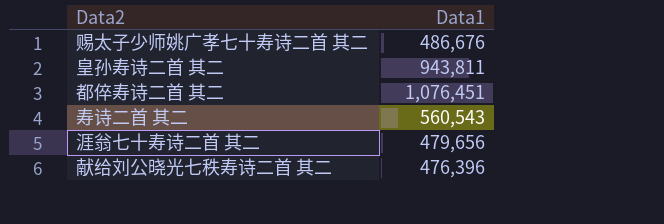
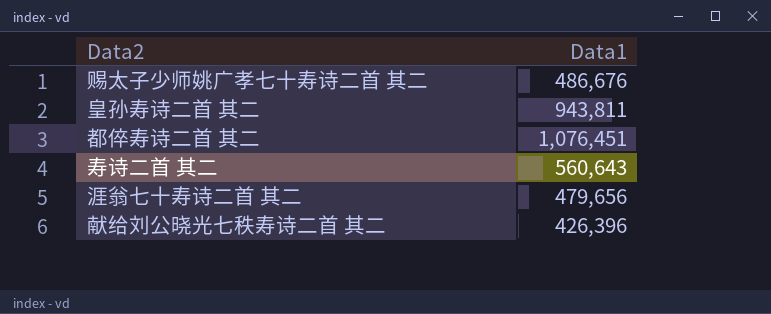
寿诗二首 其二 | Data1: 560,543 -> 560,643
献给刘公晓光七秩寿诗二首 其二 | Data1: 476,396 -> 426,396

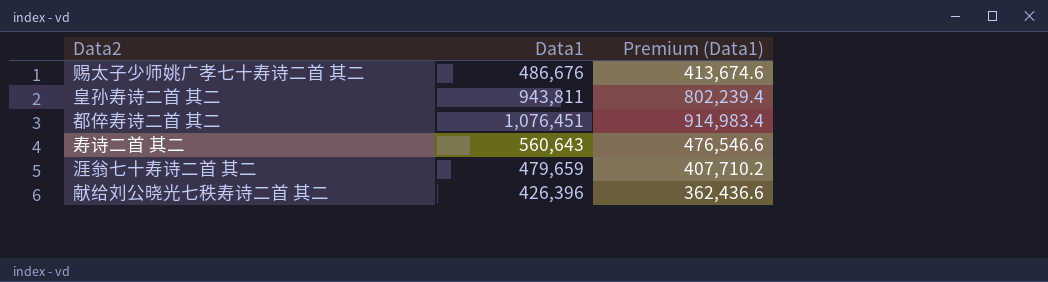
column Premium (Data1) | formula: none -> [Data1] * 0.85
涯翁七十寿诗二首 其二 | Data1: 479,656 -> 479,659

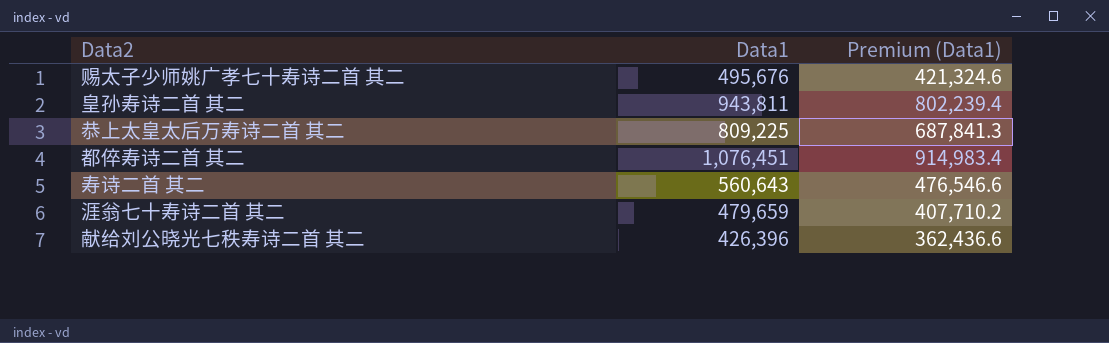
赐太子少师姚广孝七十寿诗二首 其二 | Data1: 486,676 -> 495,676
赐太子少师姚广孝七十寿诗二首 其二 | Premium (Data1): 413,674.6 -> 421,324.6
row 恭上太皇太后万寿诗二首 其二: none -> 809,225 | 687,841.3

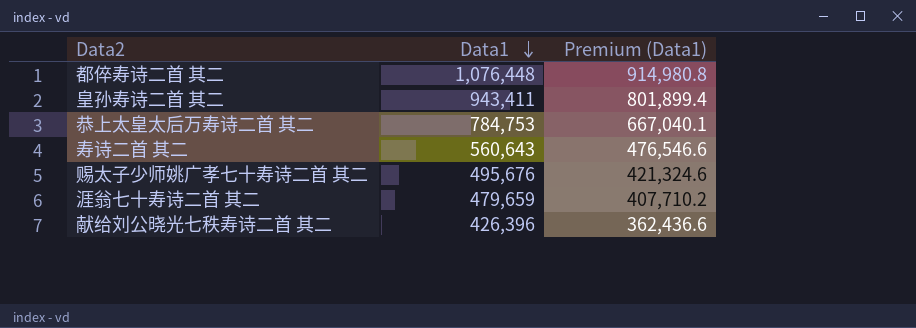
row order: none -> Data1 descending
都倅寿诗二首 其二 | Data1: 1,076,451 -> 1,076,448
都倅寿诗二首 其二 | Premium (Data1): 914,983.4 -> 914,980.8
皇孙寿诗二首 其二 | Data1: 943,811 -> 943,411
皇孙寿诗二首 其二 | Premium (Data1): 802,239.4 -> 801,899.4
恭上太皇太后万寿诗二首 其二 | Data1: 809,225 -> 784,753
恭上太皇太后万寿诗二首 其二 | Premium (Data1): 687,841.3 -> 667,040.1

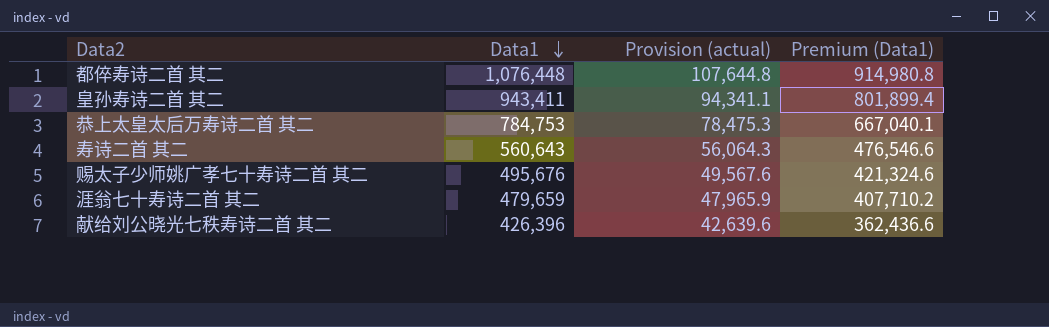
column Provision (actual) | formula: none -> [Data1] * 0.1

